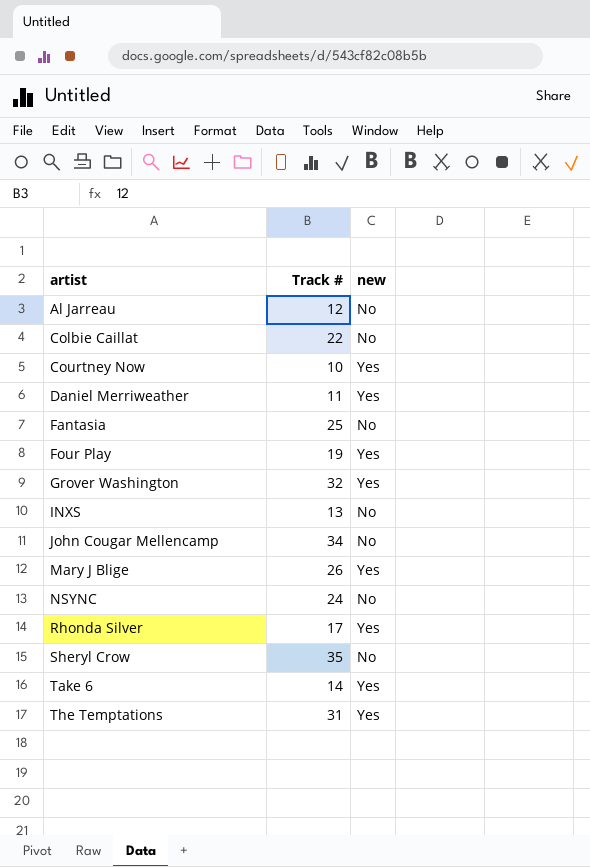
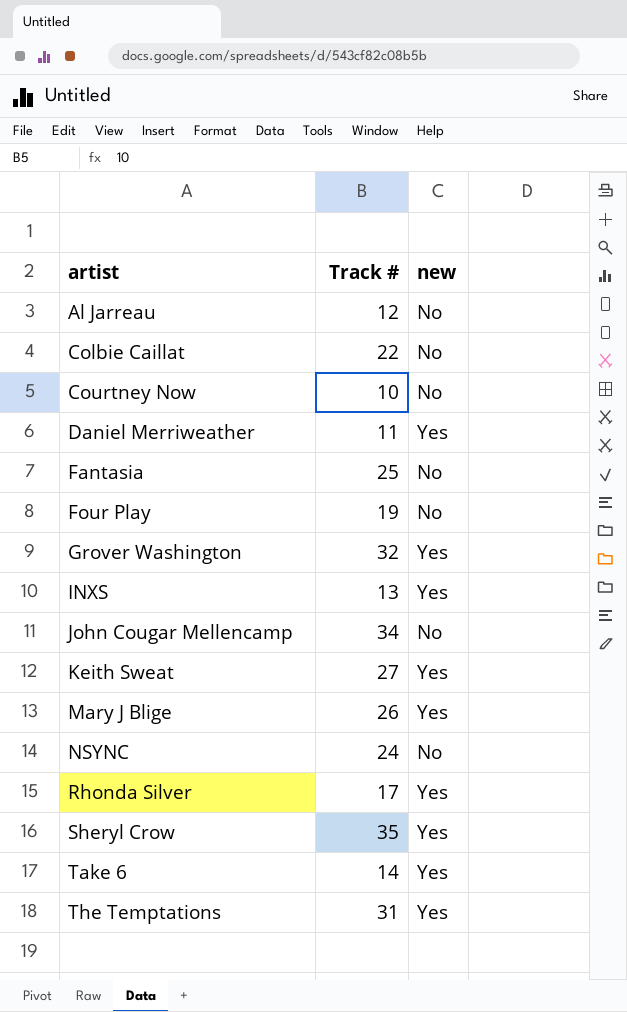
Courtney Now | new: Yes -> No
Four Play | new: Yes -> No
INXS | new: No -> Yes
row Keith Sweat: none -> 27 | Yes
Sheryl Crow | new: No -> Yes

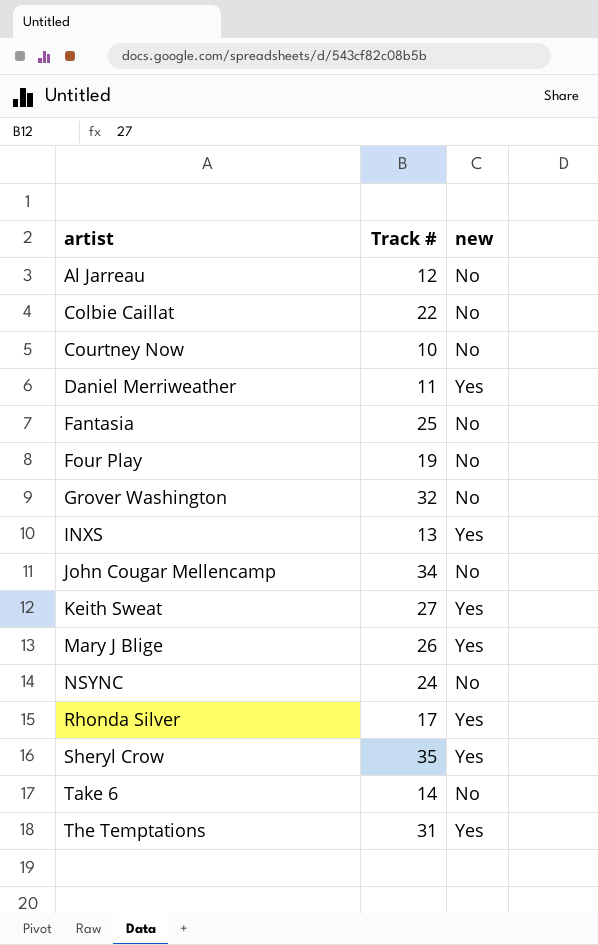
Grover Washington | new: Yes -> No
Take 6 | new: Yes -> No

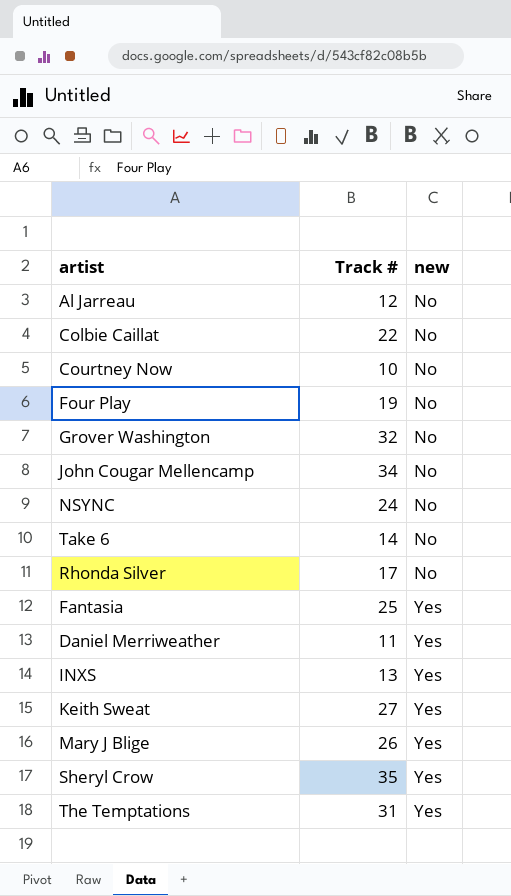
row order: artist ascending -> new ascending
Rhonda Silver | new: Yes -> No
Fantasia | new: No -> Yes

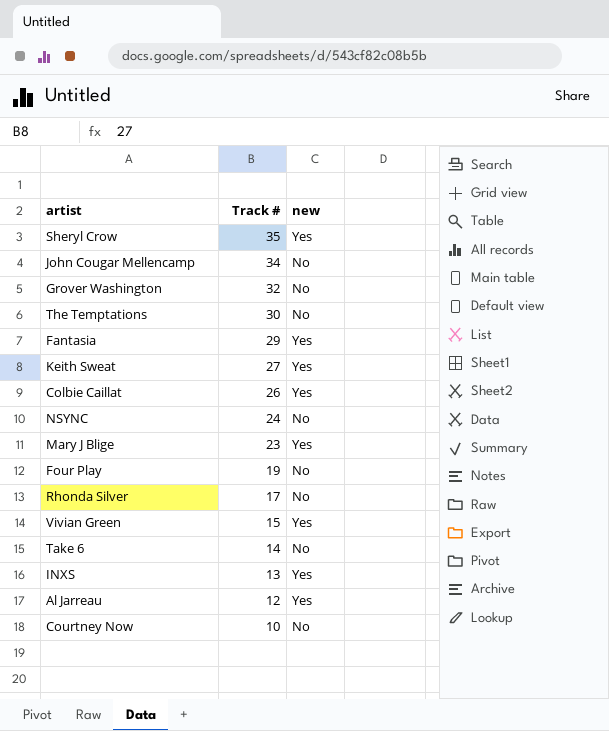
row order: new ascending -> Track # descending
row Daniel Merriweather: 11 | Yes -> none
The Temptations | Track #: 31 -> 30
The Temptations | new: Yes -> No
Fantasia | Track #: 25 -> 29
Colbie Caillat | Track #: 22 -> 26
Colbie Caillat | new: No -> Yes
Mary J Blige | Track #: 26 -> 23
row Vivian Green: none -> 15 | Yes
Al Jarreau | new: No -> Yes

